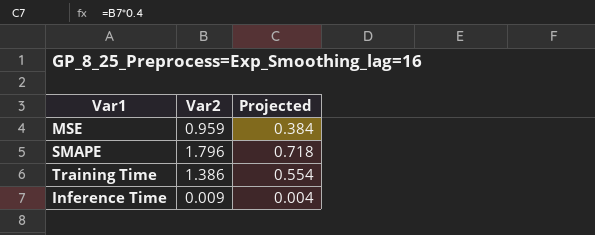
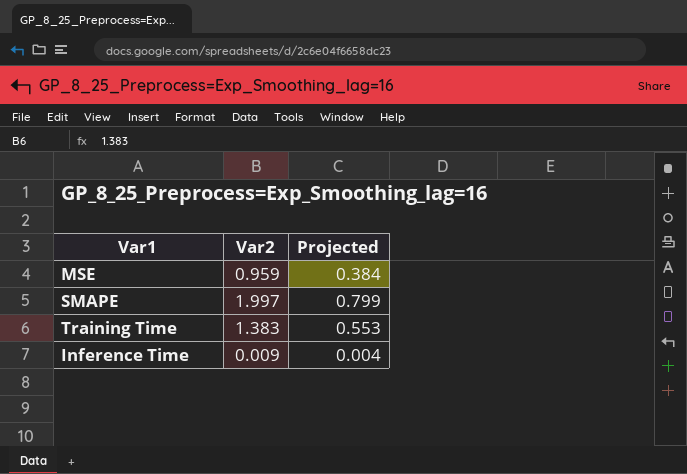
SMAPE | Var2: 1.796 -> 1.997
SMAPE | Projected: 0.718 -> 0.799
Training Time | Var2: 1.386 -> 1.383
Training Time | Projected: 0.554 -> 0.553

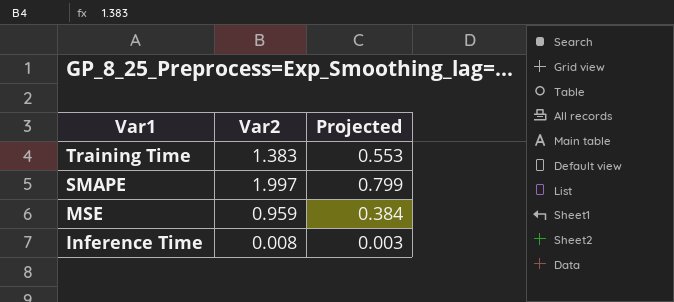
row order: none -> Var1 descending
Inference Time | Var2: 0.009 -> 0.008
Inference Time | Projected: 0.004 -> 0.003

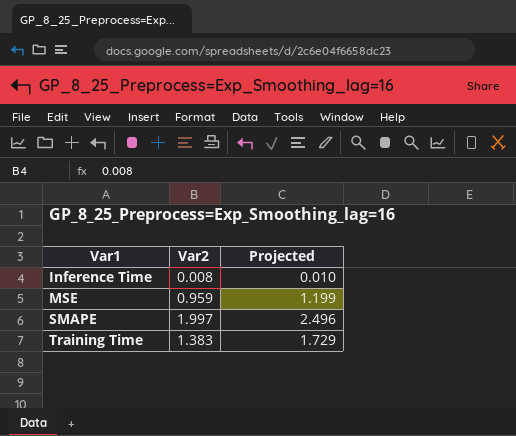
row order: Var1 descending -> Var1 ascending
column Projected | formula: [Var2] * 0.4 -> [Var2] * 1.25

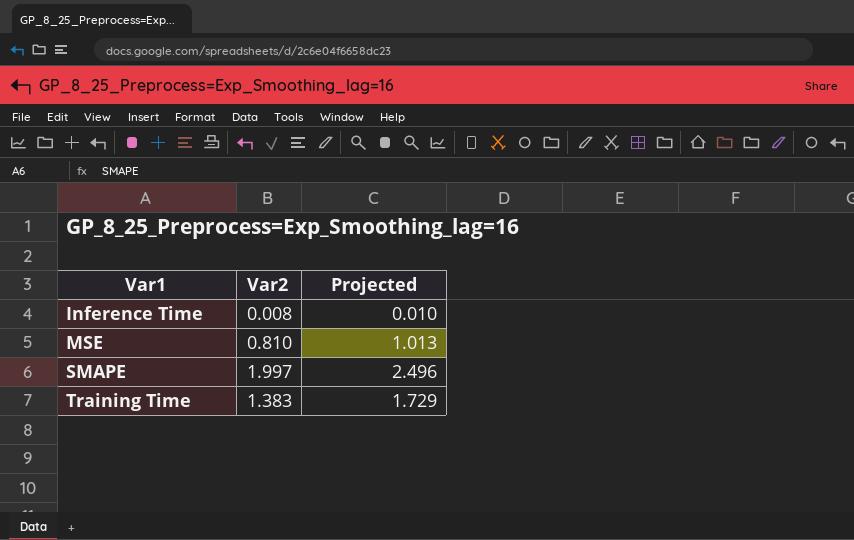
MSE | Var2: 0.959 -> 0.810
MSE | Projected: 1.199 -> 1.013

